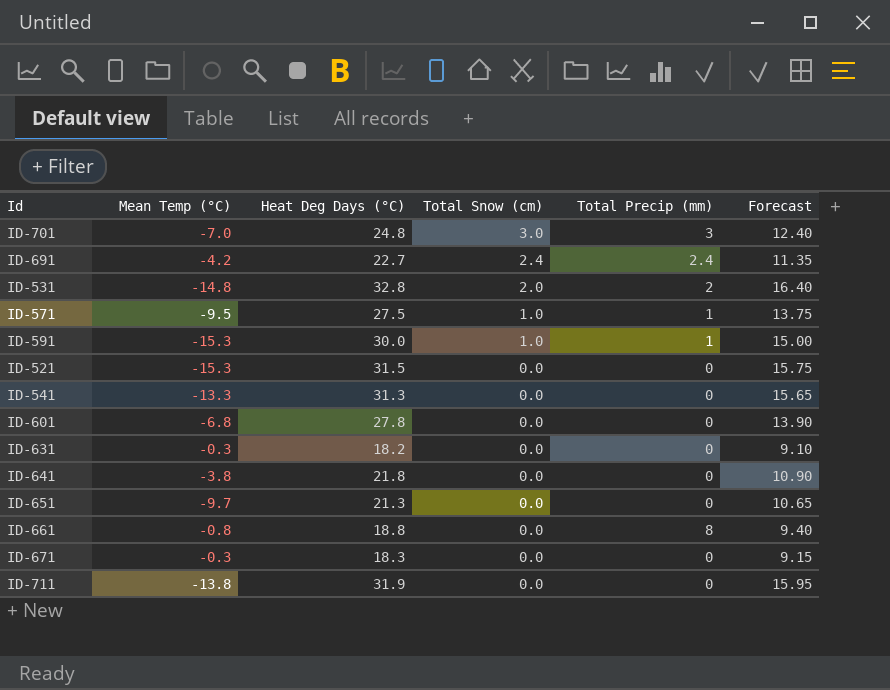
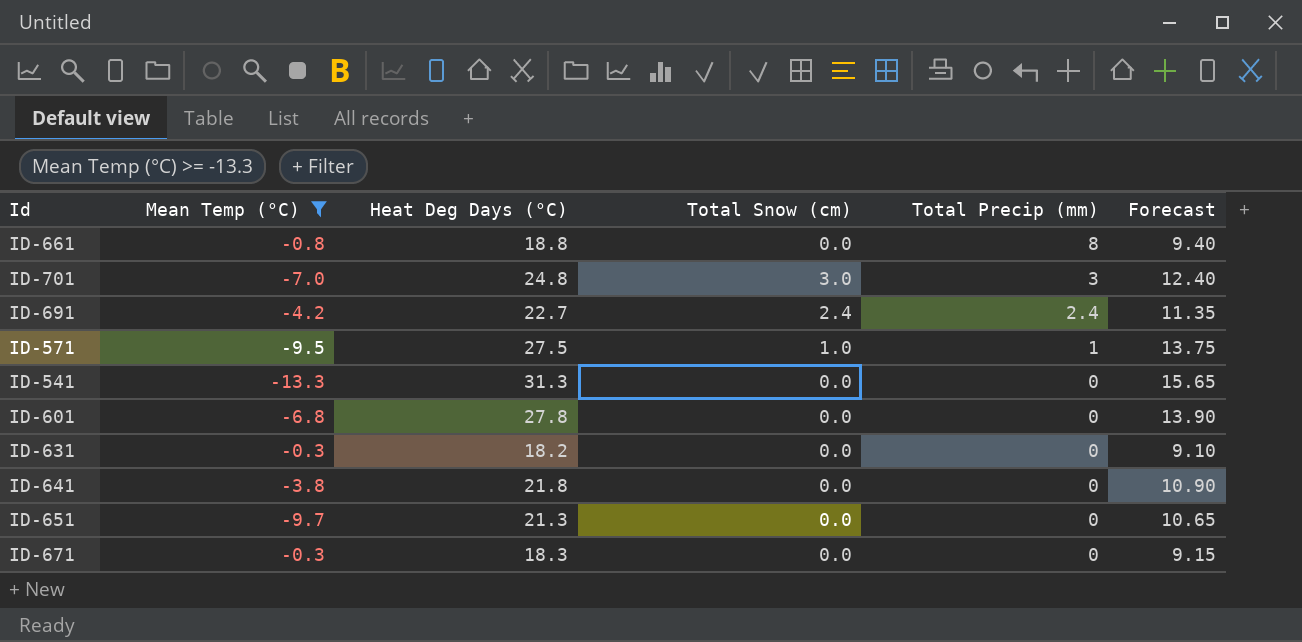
filter: none -> Mean Temp (°C) >= -13.3
row order: Total Snow (cm) descending -> Total Precip (mm) descending

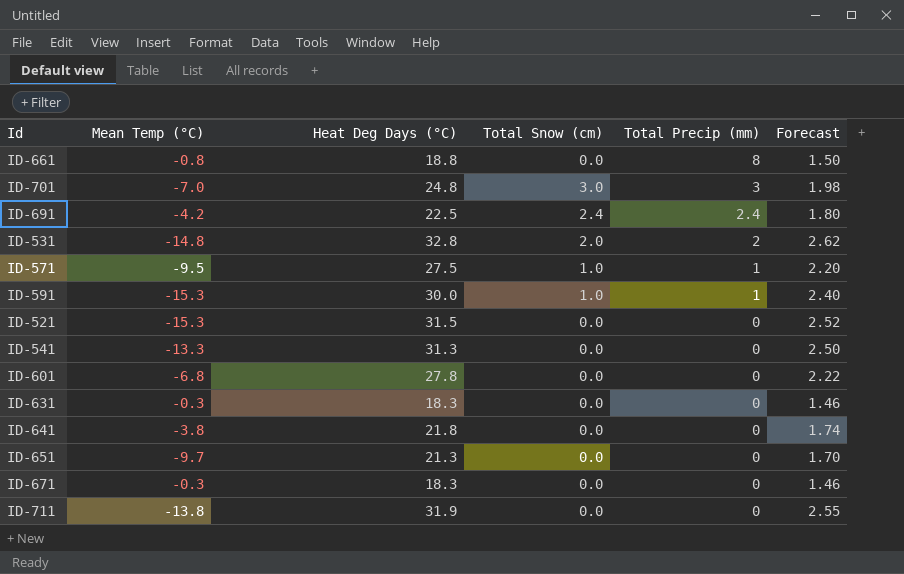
filter: Mean Temp (°C) >= -13.3 -> none
column Forecast | formula: [Heat Deg Days (°C)] * 0.5 -> [Heat Deg Days (°C)] * 0.08
ID-691 | Heat Deg Days (°C): 22.7 -> 22.5
ID-631 | Heat Deg Days (°C): 18.2 -> 18.3

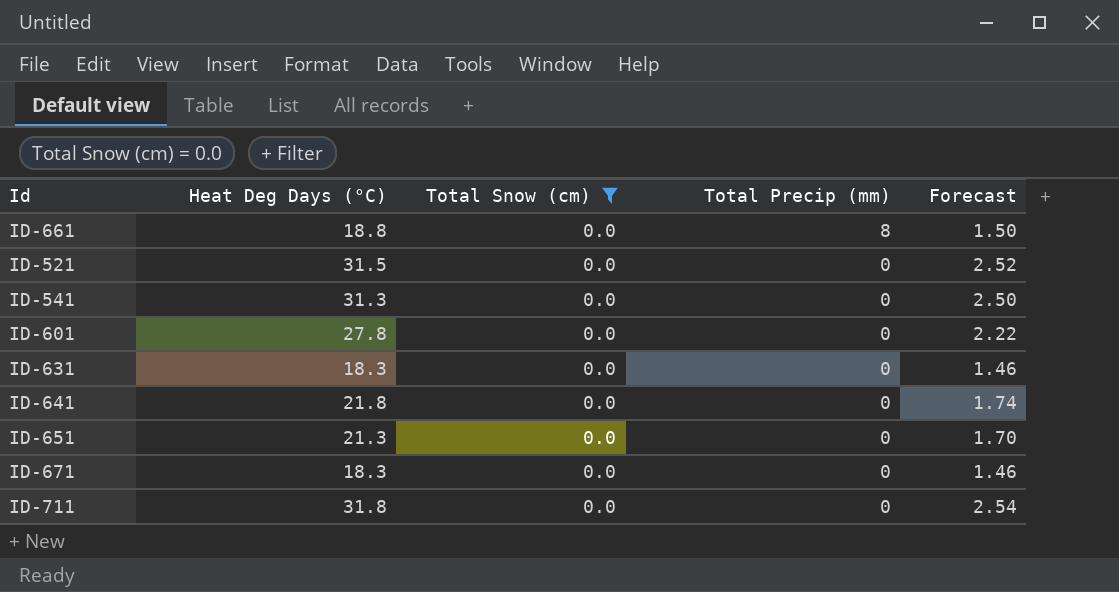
filter: none -> Total Snow (cm) = 0.0
column Mean Temp (°C) | position: 2 -> none
ID-711 | Heat Deg Days (°C): 31.9 -> 31.8
ID-711 | Forecast: 2.55 -> 2.54

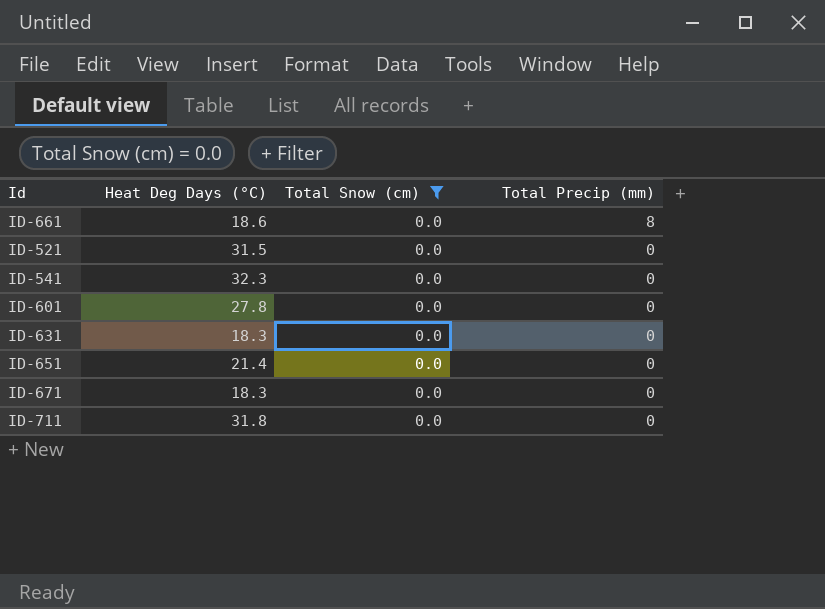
column Forecast | formula: [Heat Deg Days (°C)] * 0.08 -> none
row ID-641: 21.8 | 0.0 | 0 | 1.74 -> none
ID-661 | Heat Deg Days (°C): 18.8 -> 18.6
ID-541 | Heat Deg Days (°C): 31.3 -> 32.3
ID-651 | Heat Deg Days (°C): 21.3 -> 21.4

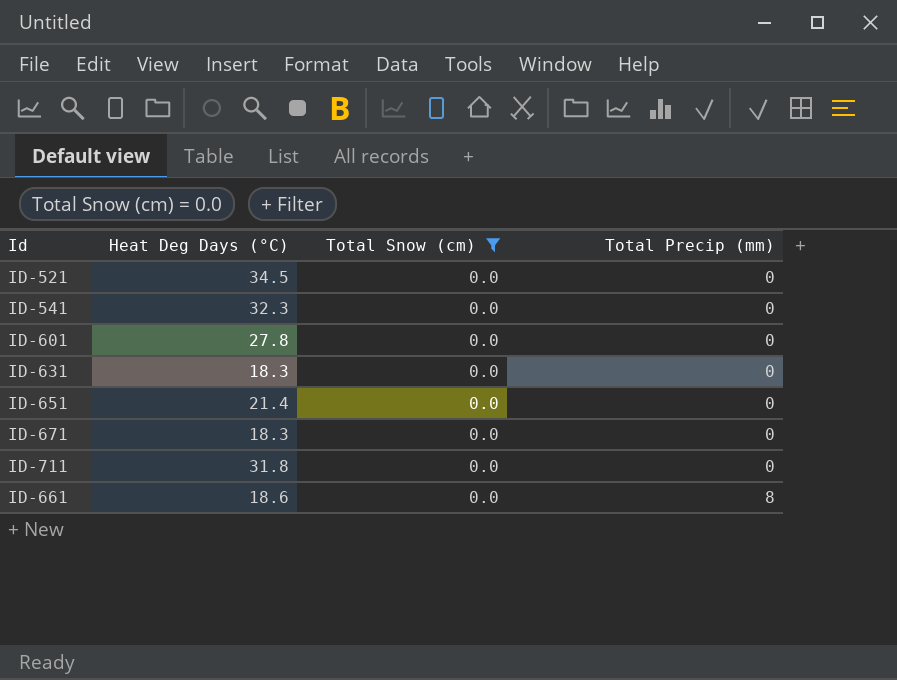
row order: Total Precip (mm) descending -> Total Precip (mm) ascending
ID-521 | Heat Deg Days (°C): 31.5 -> 34.5

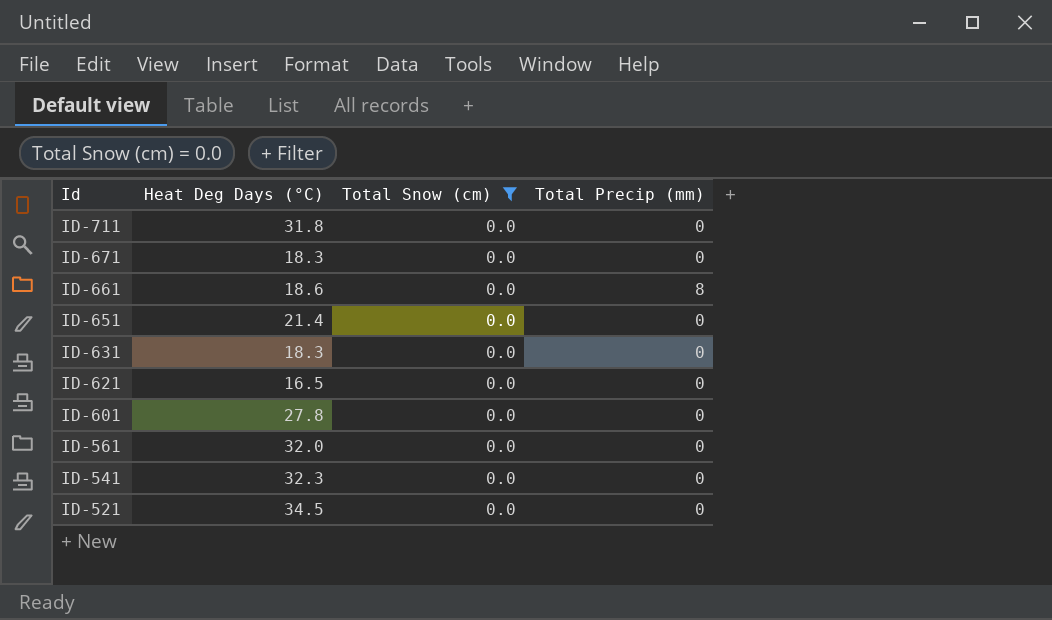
row order: Total Precip (mm) ascending -> Id descending
row ID-621: none -> 16.5 | 0.0 | 0
row ID-561: none -> 32.0 | 0.0 | 0

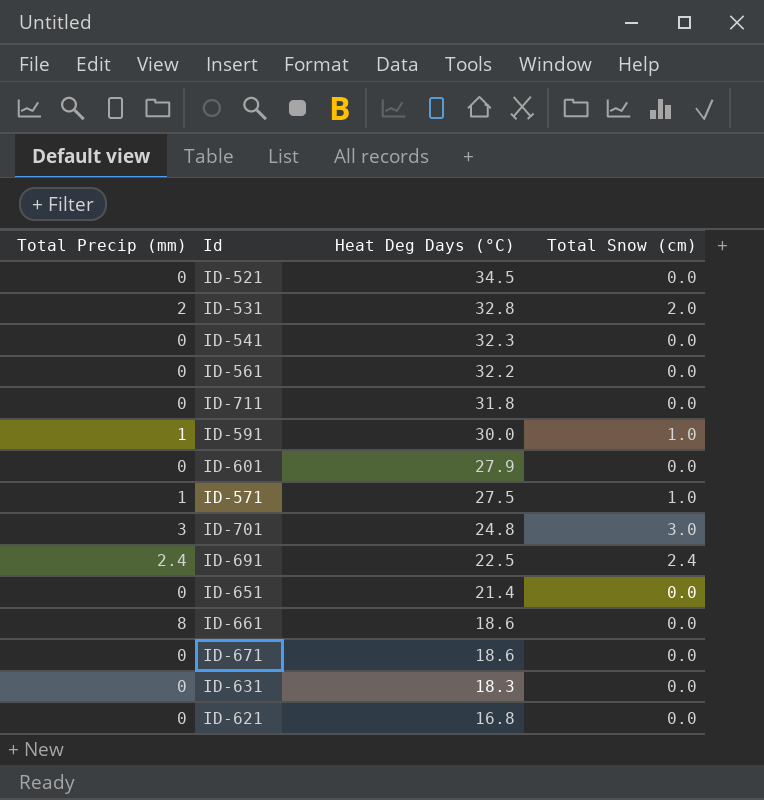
filter: Total Snow (cm) = 0.0 -> none
row order: Id descending -> Heat Deg Days (°C) descending
column Total Precip (mm) | position: 4 -> 1
ID-561 | Heat Deg Days (°C): 32.0 -> 32.2
ID-601 | Heat Deg Days (°C): 27.8 -> 27.9
ID-671 | Heat Deg Days (°C): 18.3 -> 18.6
ID-621 | Heat Deg Days (°C): 16.5 -> 16.8

